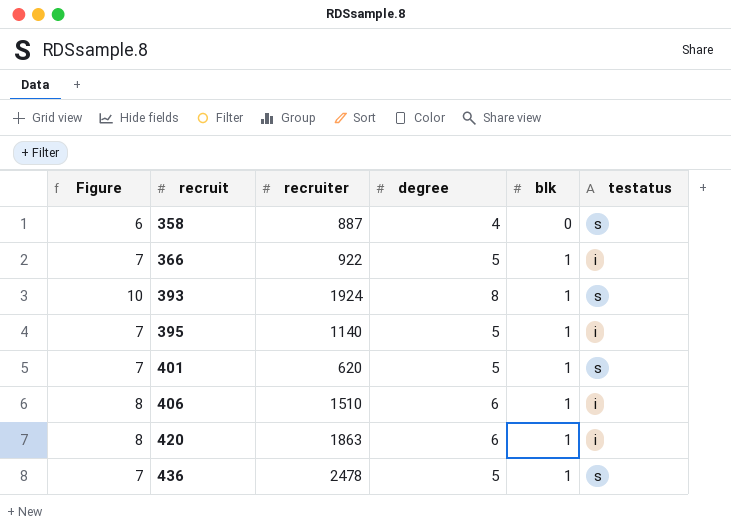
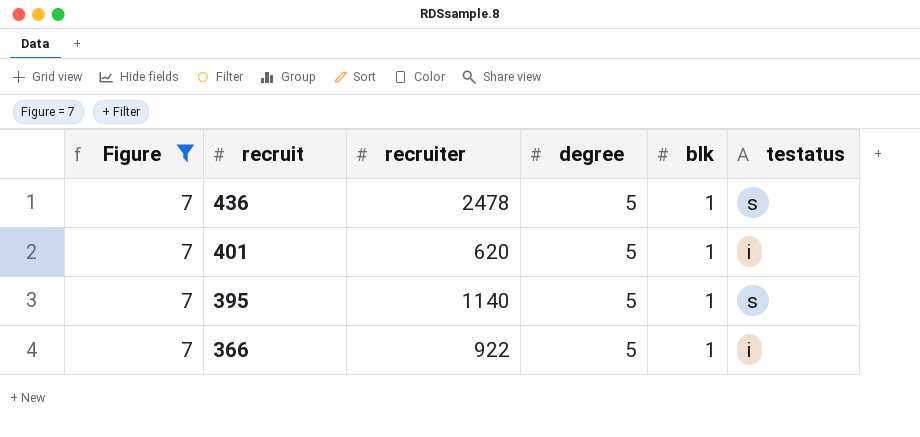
filter: none -> Figure = 7
row order: recruit ascending -> recruit descending
401 | testatus: s -> i
395 | testatus: i -> s

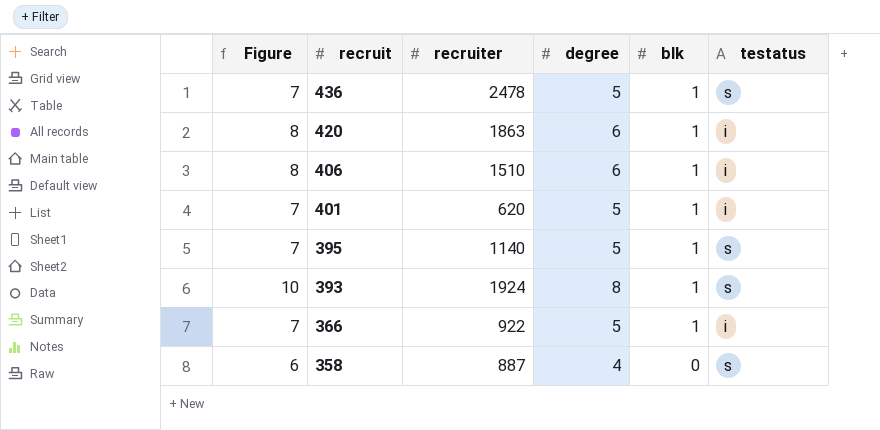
filter: Figure = 7 -> none

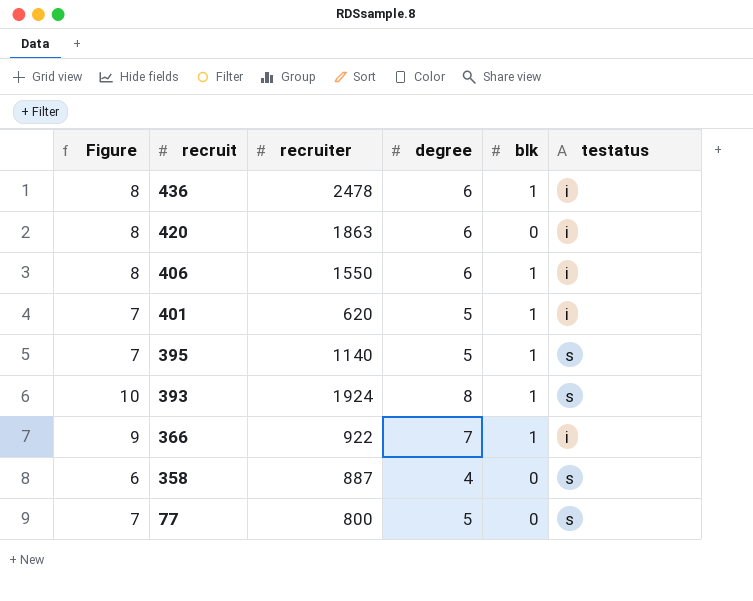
436 | Figure: 7 -> 8
436 | degree: 5 -> 6
436 | testatus: s -> i
420 | blk: 1 -> 0
406 | recruiter: 1510 -> 1550
366 | Figure: 7 -> 9
366 | degree: 5 -> 7
row 77: none -> 7 | 800 | 5 | 0 | s

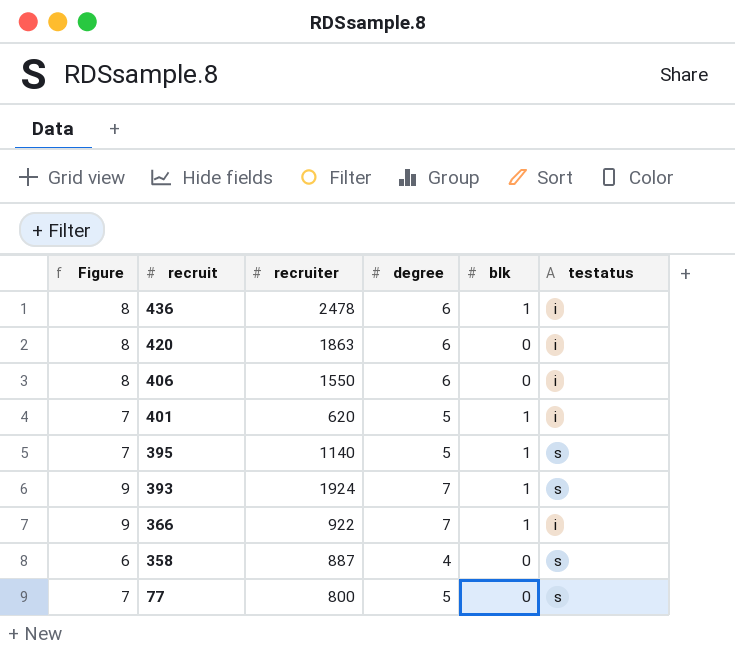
406 | blk: 1 -> 0
393 | Figure: 10 -> 9
393 | degree: 8 -> 7

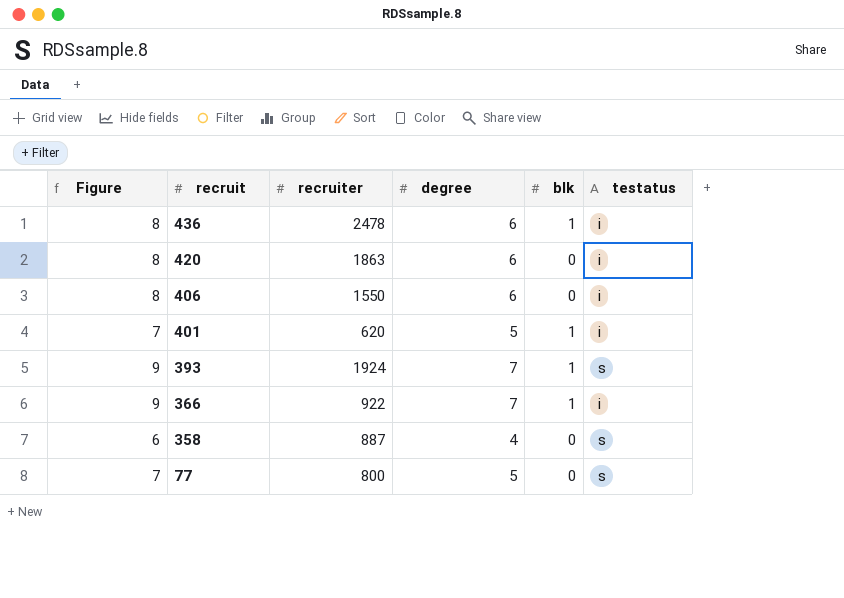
row 395: 7 | 1140 | 5 | 1 | s -> none

